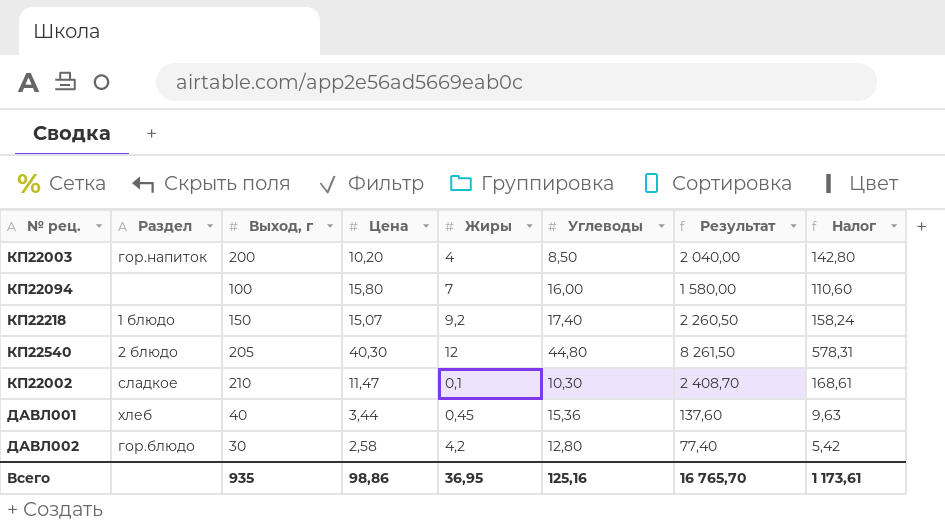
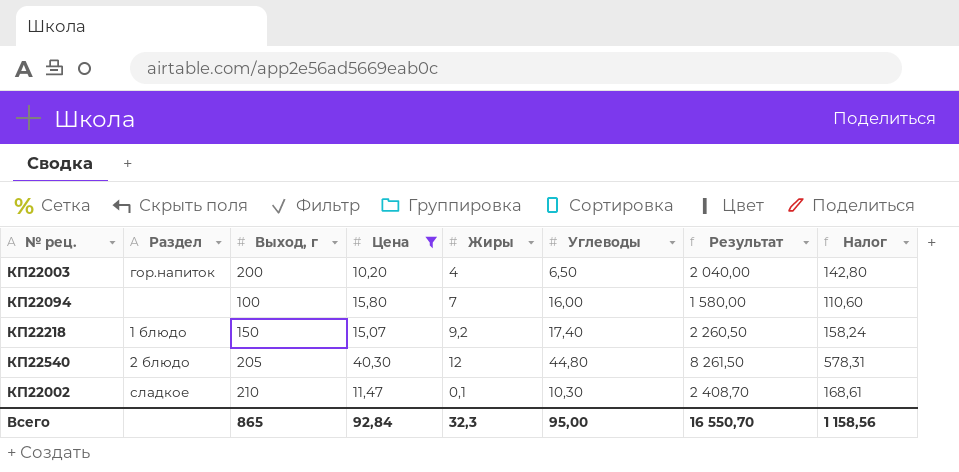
filter: none -> Цена >= 10,20
КП22003 | Углеводы: 8,50 -> 6,50
Всего | Выход, г: 935 -> 865
Всего | Цена: 98,86 -> 92,84
Всего | Жиры: 36,95 -> 32,3
Всего | Углеводы: 125,16 -> 95,00
Всего | Результат: 16 765,70 -> 16 550,70
Всего | Налог: 1 173,61 -> 1 158,56

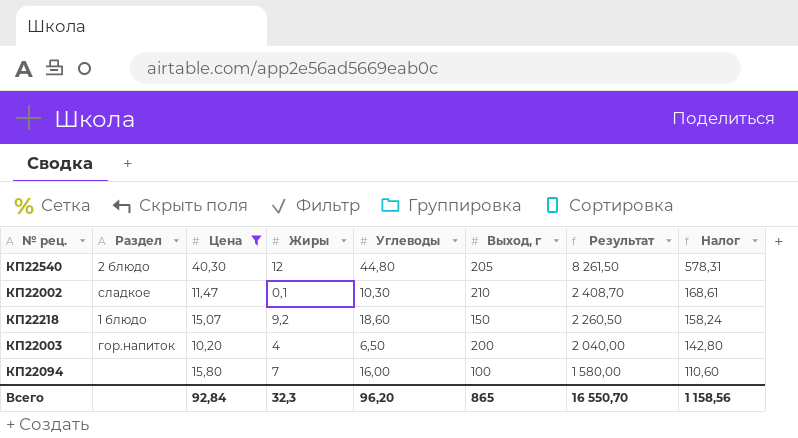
row order: none -> Результат descending
column Выход, г | position: 3 -> 6
КП22218 | Углеводы: 17,40 -> 18,60
Всего | Углеводы: 95,00 -> 96,20

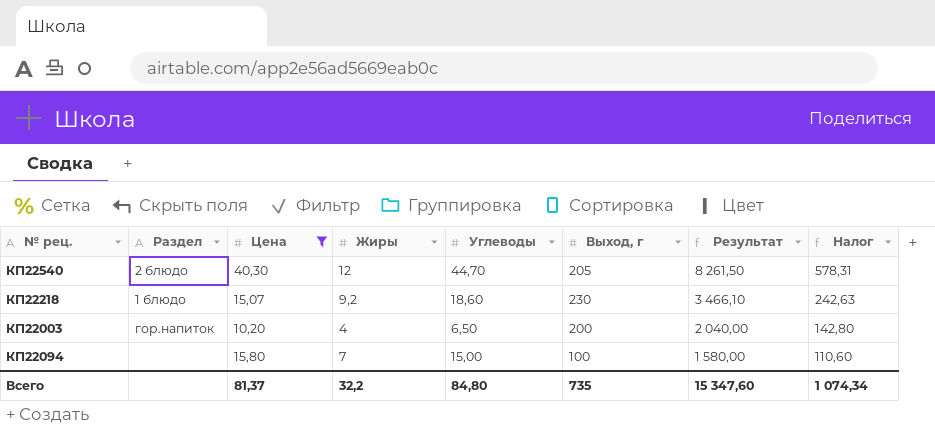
row КП22002: сладкое | 11,47 | 0,1 | 10,30 | 210 | 2 408,70 | 168,61 -> none
КП22540 | Углеводы: 44,80 -> 44,70
КП22218 | Выход, г: 150 -> 230
КП22218 | Результат: 2 260,50 -> 3 466,10
КП22218 | Налог: 158,24 -> 242,63
КП22094 | Углеводы: 16,00 -> 15,00
Всего | Цена: 92,84 -> 81,37
Всего | Жиры: 32,3 -> 32,2
Всего | Углеводы: 96,20 -> 84,80
Всего | Выход, г: 865 -> 735
Всего | Результат: 16 550,70 -> 15 347,60
Всего | Налог: 1 158,56 -> 1 074,34

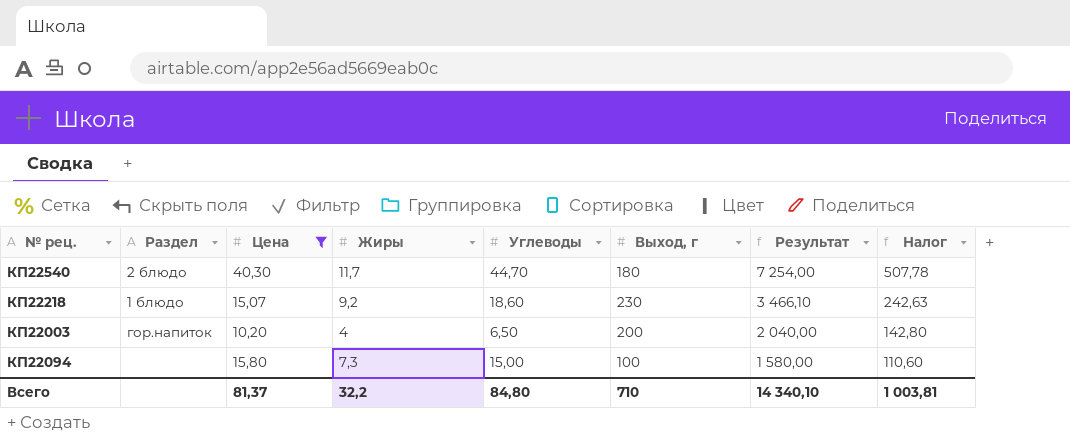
КП22540 | Жиры: 12 -> 11,7
КП22540 | Выход, г: 205 -> 180
КП22540 | Результат: 8 261,50 -> 7 254,00
КП22540 | Налог: 578,31 -> 507,78
КП22094 | Жиры: 7 -> 7,3
Всего | Выход, г: 735 -> 710
Всего | Результат: 15 347,60 -> 14 340,10
Всего | Налог: 1 074,34 -> 1 003,81

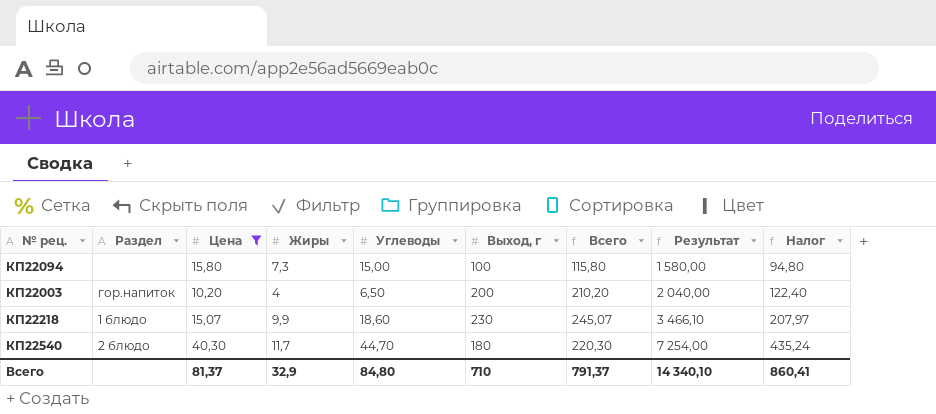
row order: Результат descending -> Результат ascending
column Всего | formula: none -> [Цена] + [Выход, г]
column Налог | formula: [Результат] * 0,07 -> [Результат] * 0,06
КП22218 | Жиры: 9,2 -> 9,9
Всего | Жиры: 32,2 -> 32,9
Всего | Налог: 1 003,81 -> 860,41

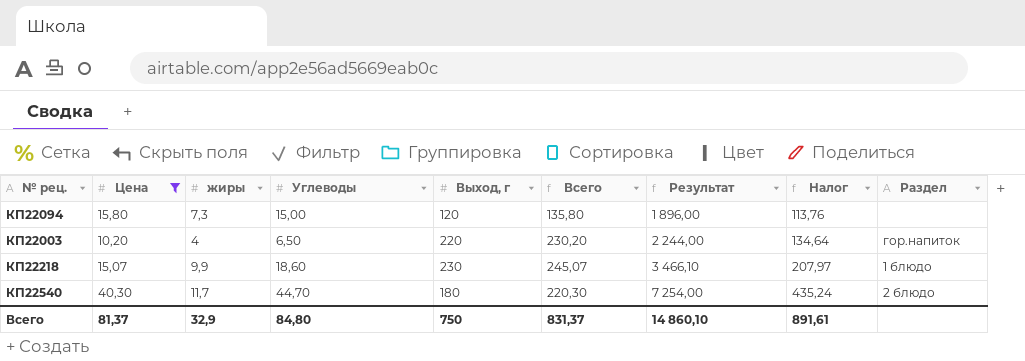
column name: Жиры -> жиры
column Раздел | position: 2 -> 9
КП22094 | Выход, г: 100 -> 120
КП22094 | Всего: 115,80 -> 135,80
КП22094 | Результат: 1 580,00 -> 1 896,00
КП22094 | Налог: 94,80 -> 113,76
КП22003 | Выход, г: 200 -> 220
КП22003 | Всего: 210,20 -> 230,20
КП22003 | Результат: 2 040,00 -> 2 244,00
КП22003 | Налог: 122,40 -> 134,64
Всего | Выход, г: 710 -> 750
Всего | Всего: 791,37 -> 831,37
Всего | Результат: 14 340,10 -> 14 860,10
Всего | Налог: 860,41 -> 891,61

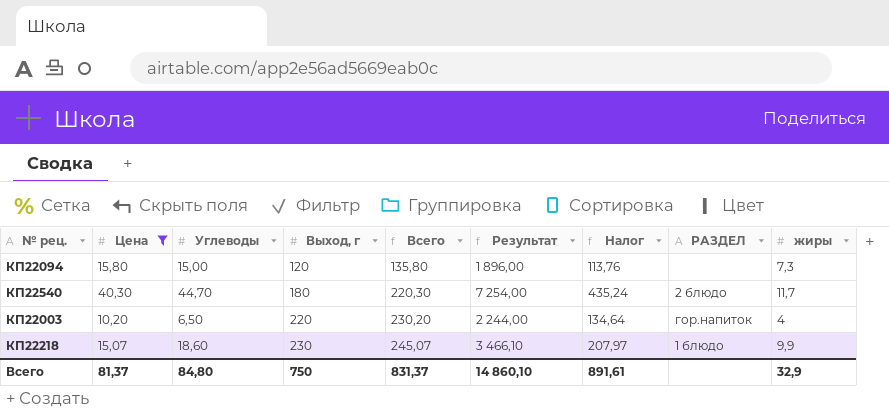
row order: Результат ascending -> Выход, г ascending
column name: Раздел -> РАЗДЕЛ
column жиры | position: 3 -> 9

